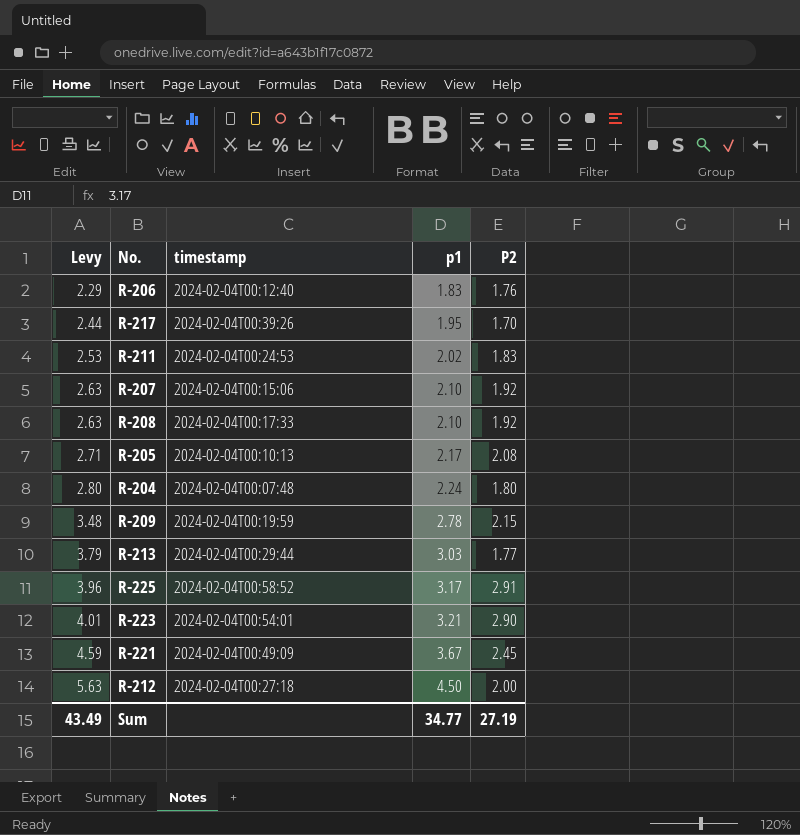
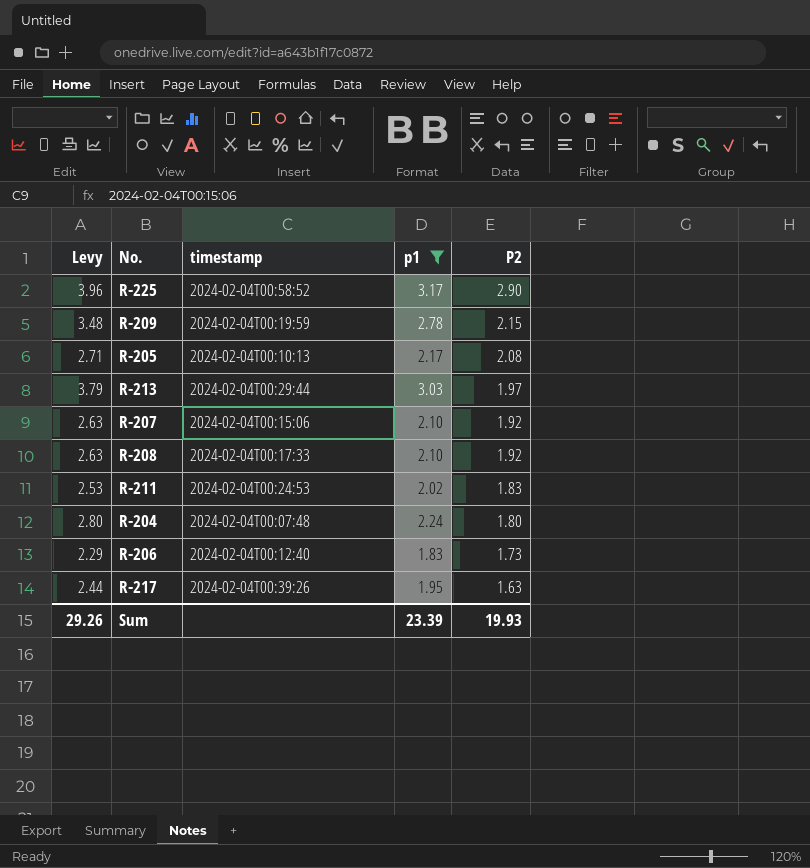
filter: none -> p1 <= 3.17
row order: Levy ascending -> P2 descending
R-225 | P2: 2.91 -> 2.90
R-213 | P2: 1.77 -> 1.97
R-206 | P2: 1.76 -> 1.73
R-217 | P2: 1.70 -> 1.63
Sum | Levy: 43.49 -> 29.26
Sum | p1: 34.77 -> 23.39
Sum | P2: 27.19 -> 19.93

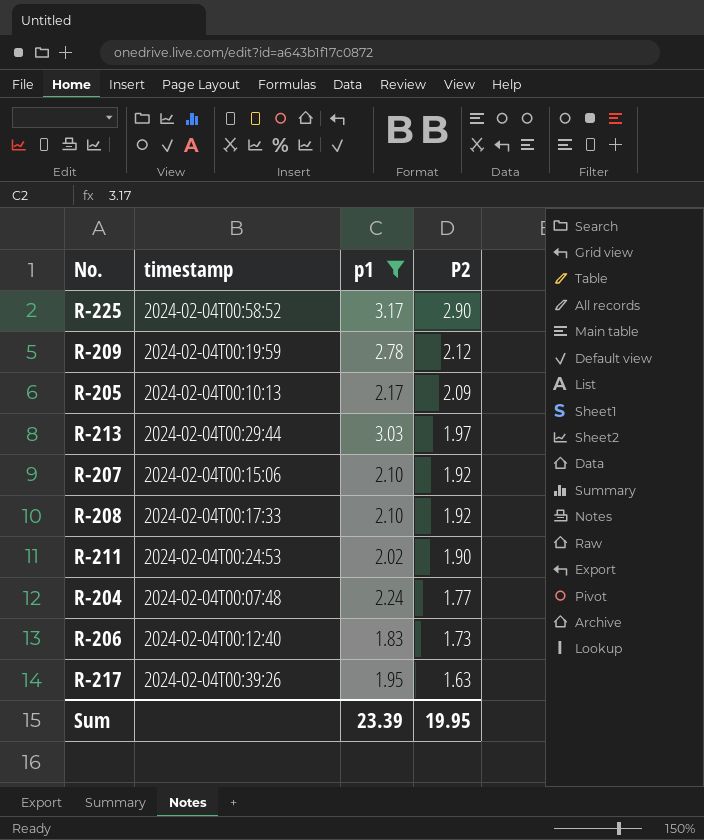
column Levy | formula: [p1] * 1.25 -> none
R-209 | P2: 2.15 -> 2.12
R-205 | P2: 2.08 -> 2.09
R-211 | P2: 1.83 -> 1.90
R-204 | P2: 1.80 -> 1.77
Sum | P2: 19.93 -> 19.95

